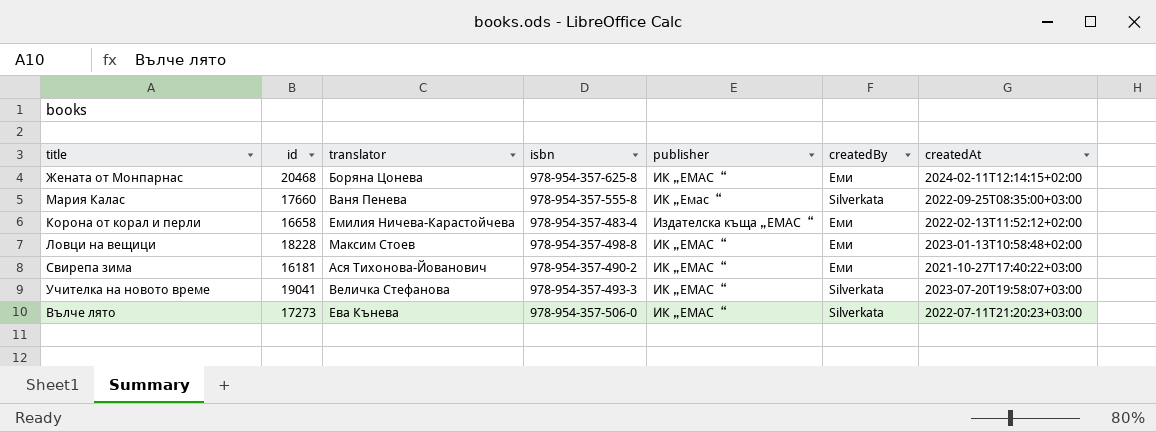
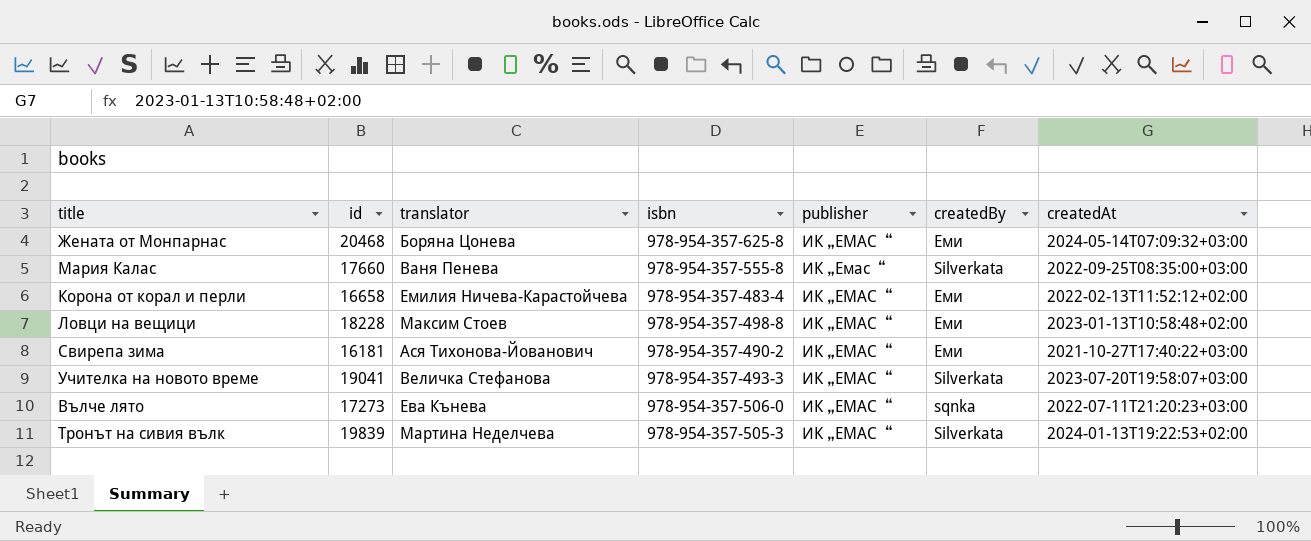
Жената от Монпарнас | createdAt: 2024-02-11T12:14:15+02:00 -> 2024-05-14T07:09:32+03:00
Корона от корал и перли | publisher: Издателска къща „ЕМАС“ -> ИК „ЕМАС“
Вълче лято | createdBy: Silverkata -> sqnka
row Тронът на сивия вълк: none -> 19839 | Мартина Неделчева | 978-954-357-505-3 | ИК „ЕМАС“ | Silverkata | 2024-01-13T19:22:53+02:00

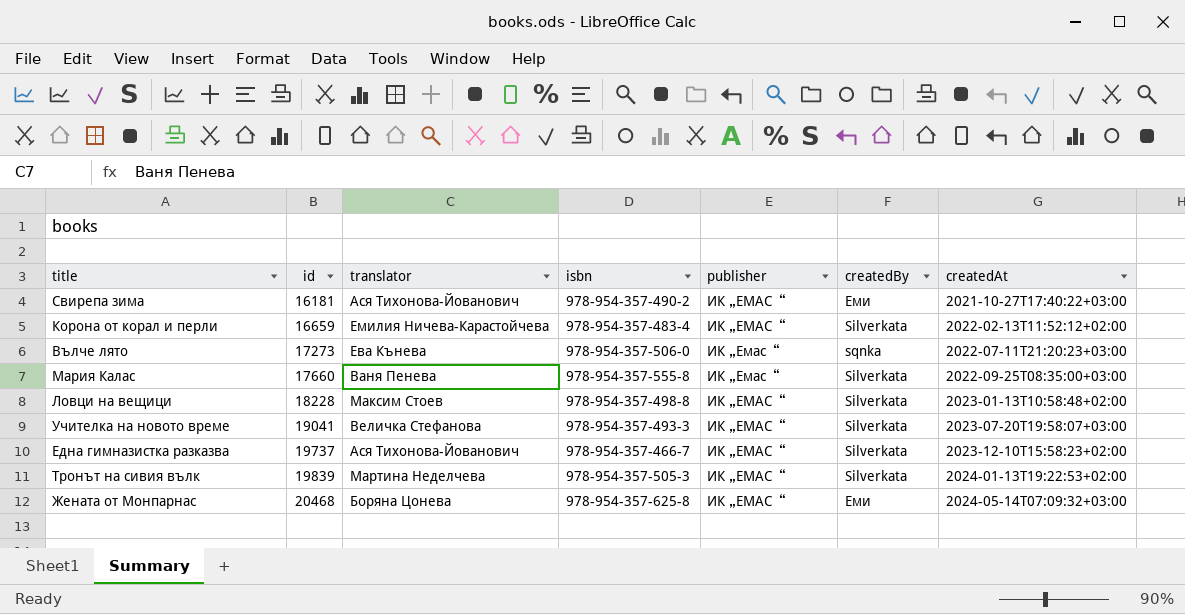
row order: none -> id ascending
Корона от корал и перли | id: 16658 -> 16659
Корона от корал и перли | createdBy: Еми -> Silverkata
Вълче лято | publisher: ИК „ЕМАС“ -> ИК „Емас“
Ловци на вещици | createdBy: Еми -> Silverkata
row Една гимназистка разказва: none -> 19737 | Ася Тихонова-Йованович | 978-954-357-466-7 | ИК „ЕМАС“ | Silverkata | 2023-12-10T15:58:23+02:00

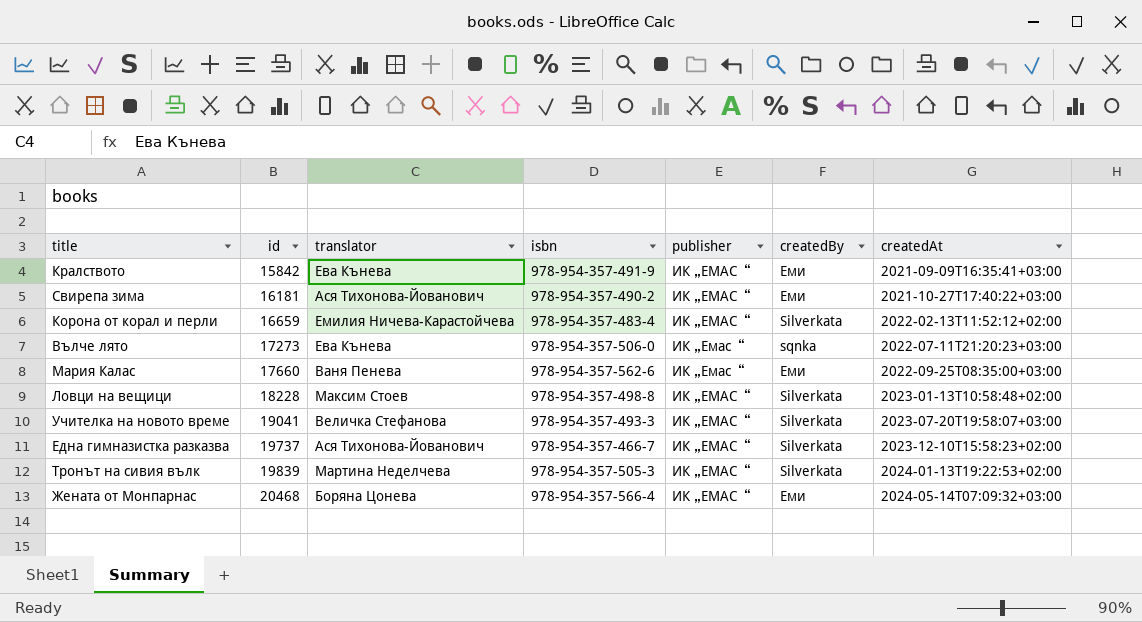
row Кралството: none -> 15842 | Ева Кънева | 978-954-357-491-9 | ИК „ЕМАС“ | Еми | 2021-09-09T16:35:41+03:00
Мария Калас | isbn: 978-954-357-555-8 -> 978-954-357-562-6
Мария Калас | createdBy: Silverkata -> Еми
Жената от Монпарнас | isbn: 978-954-357-625-8 -> 978-954-357-566-4

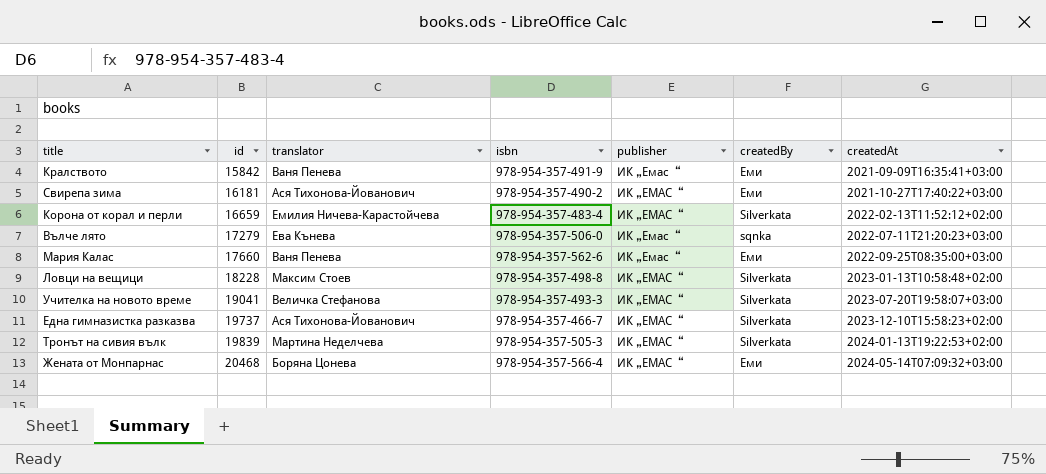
Кралството | translator: Ева Кънева -> Ваня Пенева
Кралството | publisher: ИК „ЕМАС“ -> ИК „Емас“
Вълче лято | id: 17273 -> 17279

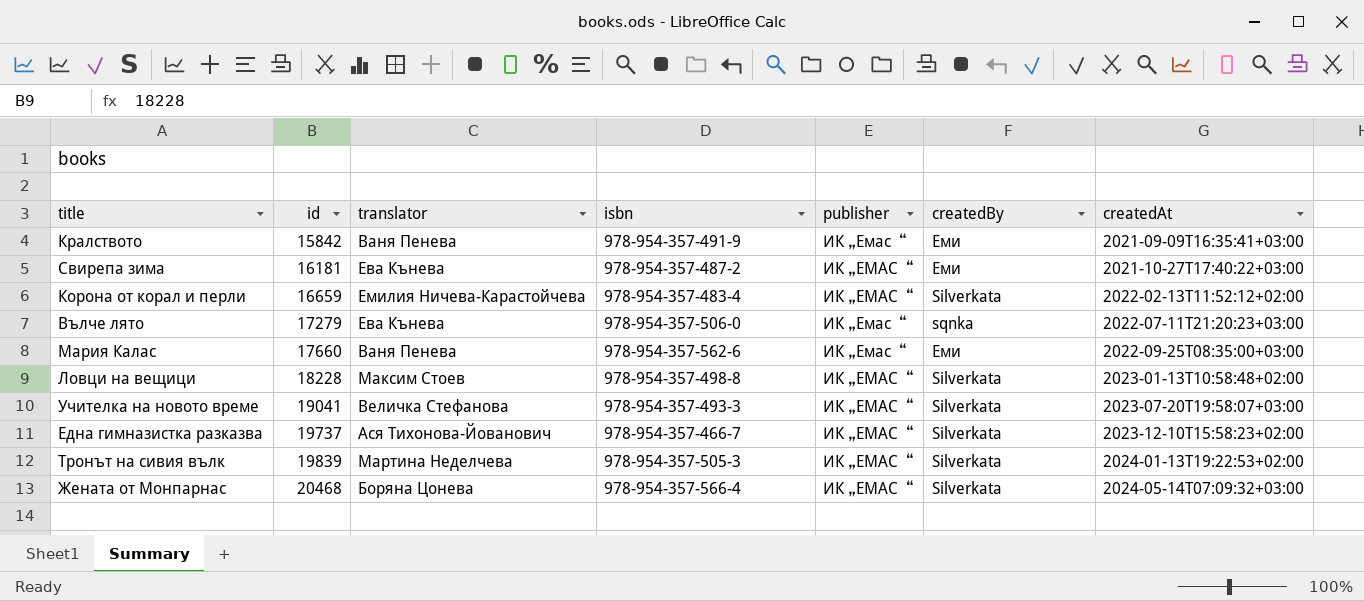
Свирепа зима | translator: Ася Тихонова-Йованович -> Ева Кънева
Свирепа зима | isbn: 978-954-357-490-2 -> 978-954-357-487-2
Жената от Монпарнас | createdBy: Еми -> Silverkata

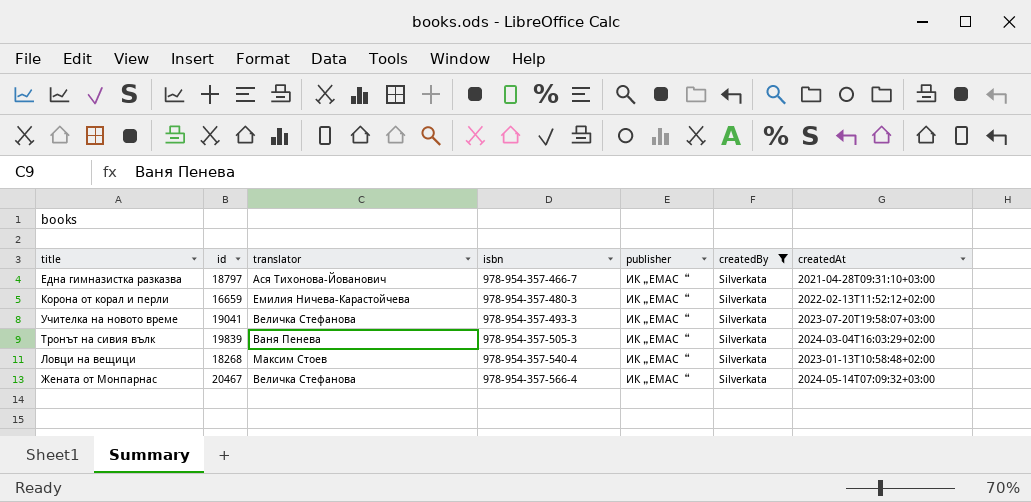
filter: none -> createdBy = Silverkata
row order: id ascending -> isbn ascending
Една гимназистка разказва | id: 19737 -> 18797
Една гимназистка разказва | createdAt: 2023-12-10T15:58:23+02:00 -> 2021-04-28T09:31:10+03:00
Корона от корал и перли | isbn: 978-954-357-483-4 -> 978-954-357-480-3
Тронът на сивия вълк | translator: Мартина Неделчева -> Ваня Пенева
Тронът на сивия вълк | createdAt: 2024-01-13T19:22:53+02:00 -> 2024-03-04T16:03:29+02:00
Ловци на вещици | id: 18228 -> 18268
Ловци на вещици | isbn: 978-954-357-498-8 -> 978-954-357-540-4
Жената от Монпарнас | id: 20468 -> 20467
Жената от Монпарнас | translator: Боряна Цонева -> Величка Стефанова

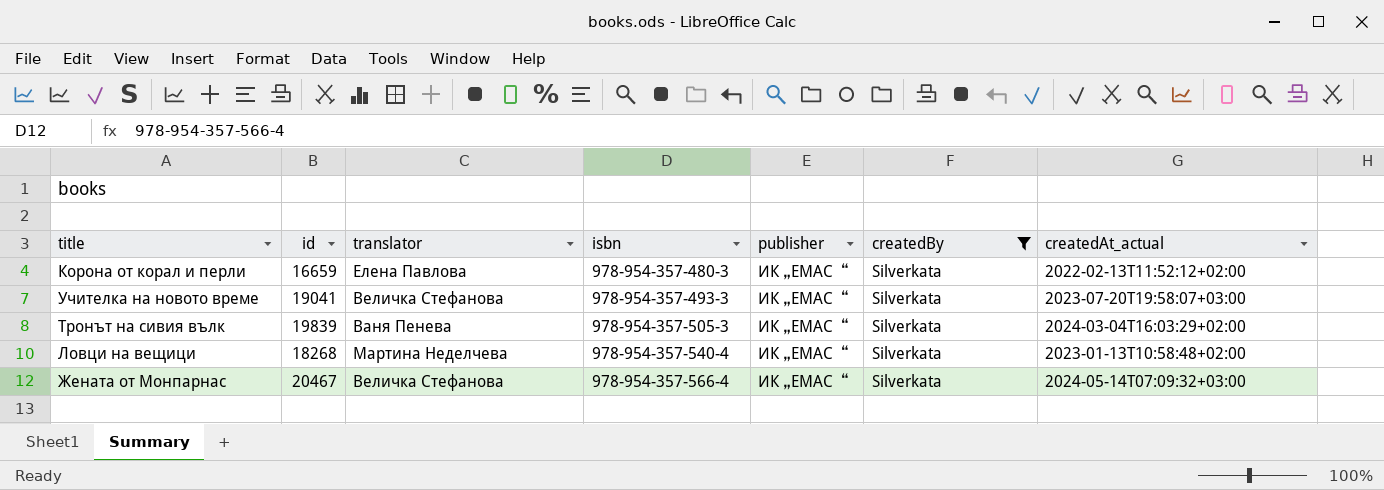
column name: createdAt -> createdAt_actual
row Една гимназистка разказва: 18797 | Ася Тихонова-Йованович | 978-954-357-466-7 | ИК „ЕМАС“ | Silverkata | 2021-04-28T09:31:10+03:00 -> none
Корона от корал и перли | translator: Емилия Ничева-Карастойчева -> Елена Павлова
Ловци на вещици | translator: Максим Стоев -> Мартина Неделчева

